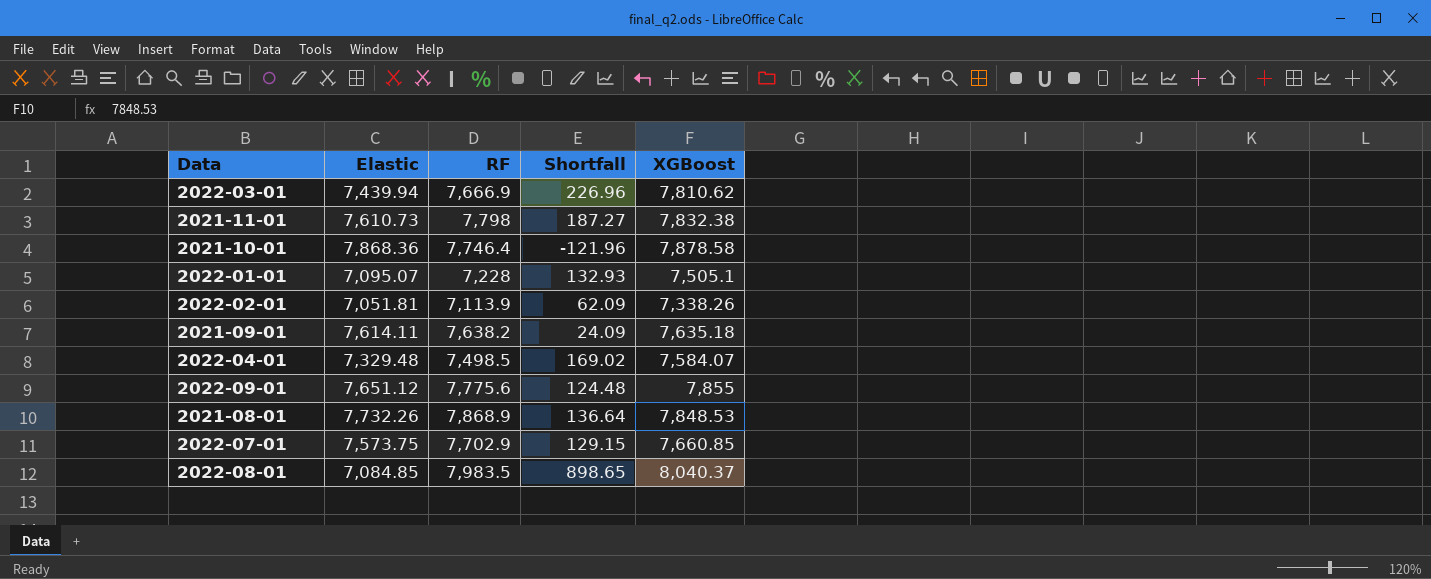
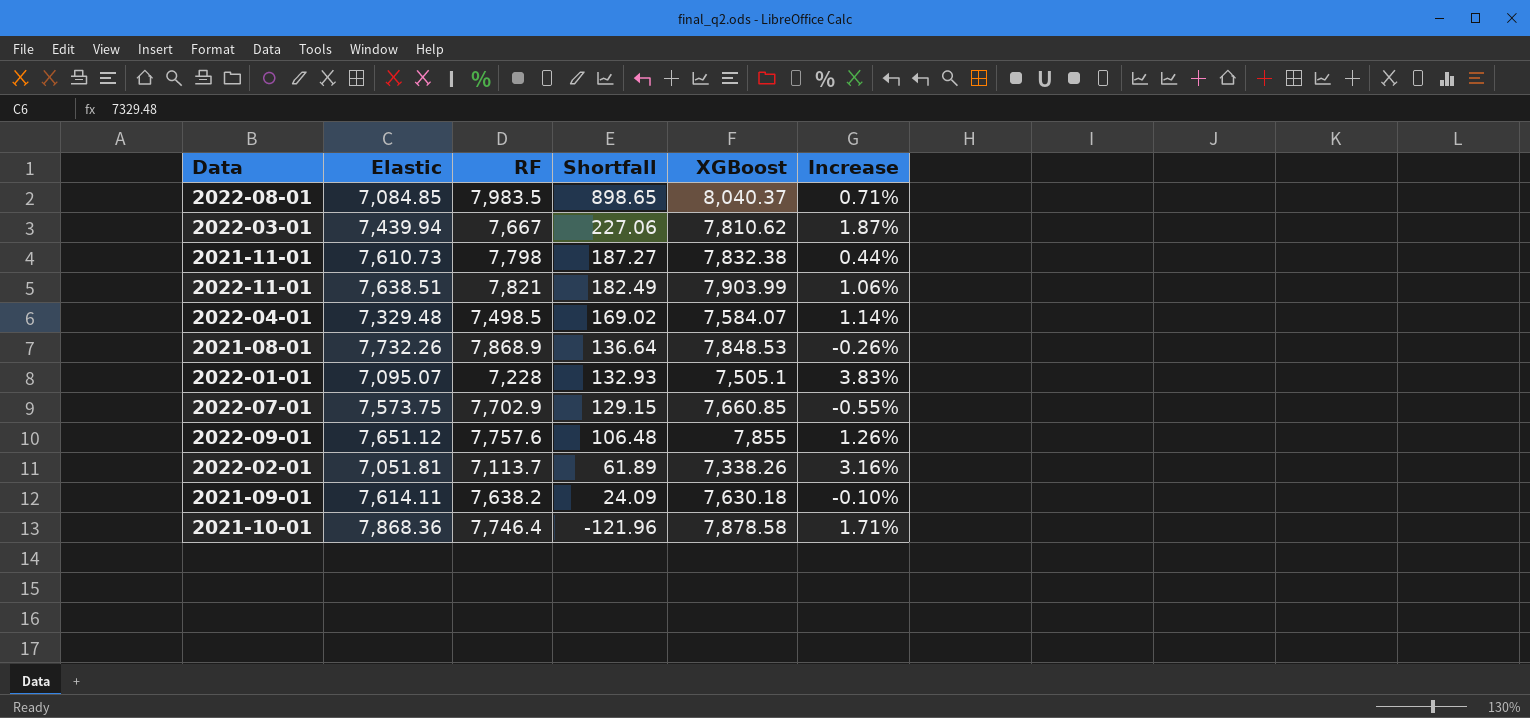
row order: none -> Shortfall descending
column Increase | formula: none -> ([XGBoost] - [RF]) / [RF]
2022-03-01 | RF: 7,666.9 -> 7,667
2022-03-01 | Shortfall: 226.96 -> 227.06
row 2022-11-01: none -> 7,638.51 | 7,821 | 182.49 | 7,903.99 | 1.06%
2022-09-01 | RF: 7,775.6 -> 7,757.6
2022-09-01 | Shortfall: 124.48 -> 106.48
2022-02-01 | RF: 7,113.9 -> 7,113.7
2022-02-01 | Shortfall: 62.09 -> 61.89
2021-09-01 | XGBoost: 7,635.18 -> 7,630.18

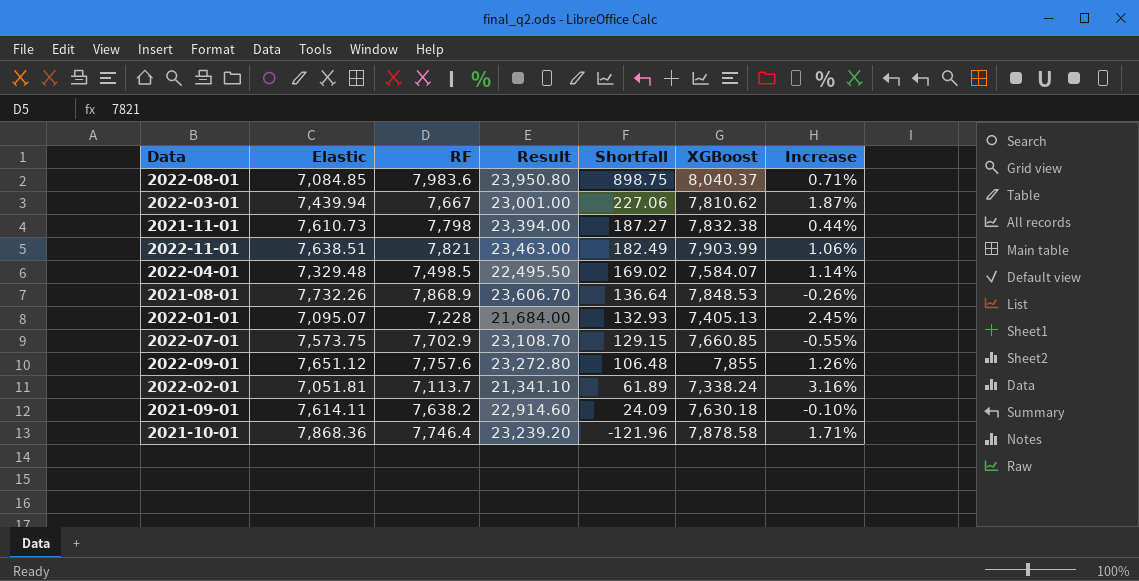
column Result | formula: none -> [RF] * 3
2022-08-01 | RF: 7,983.5 -> 7,983.6
2022-08-01 | Shortfall: 898.65 -> 898.75
2022-01-01 | XGBoost: 7,505.1 -> 7,405.13
2022-01-01 | Increase: 3.83% -> 2.45%
2022-02-01 | XGBoost: 7,338.26 -> 7,338.24

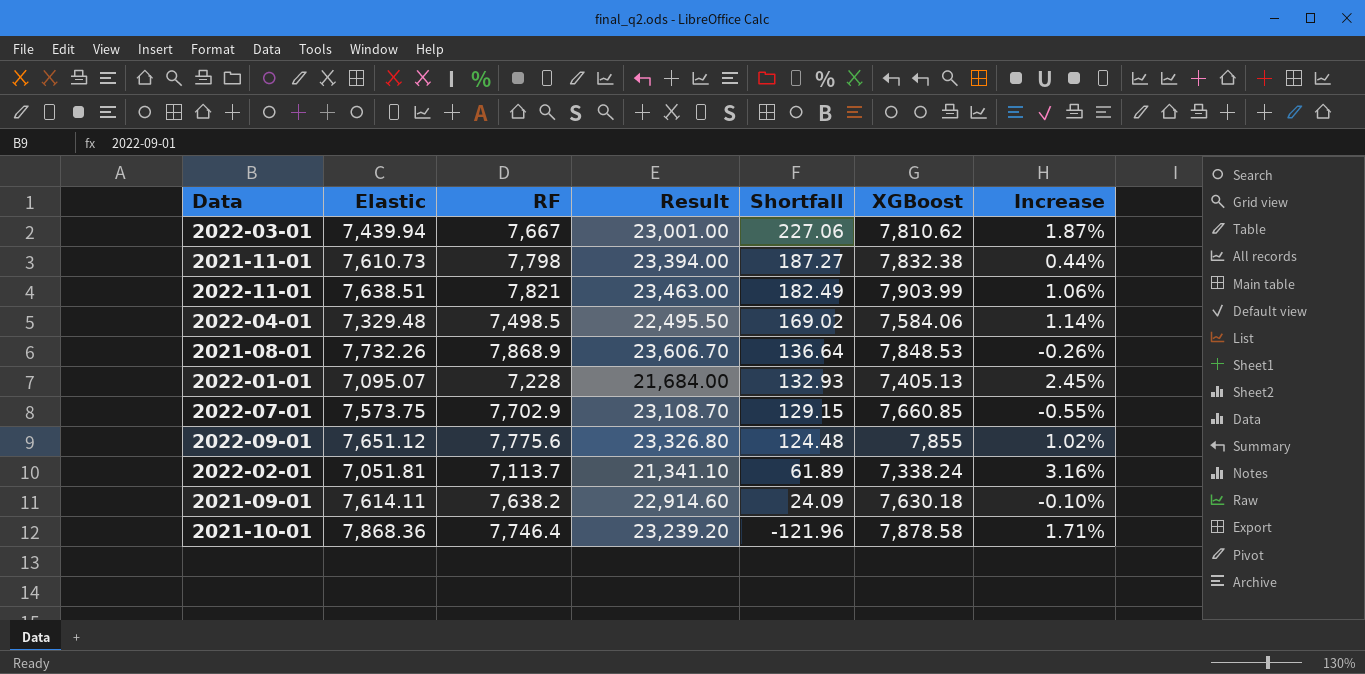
row 2022-08-01: 7,084.85 | 7,983.6 | 23,950.80 | 898.75 | 8,040.37 | 0.71% -> none
2022-04-01 | XGBoost: 7,584.07 -> 7,584.06
2022-09-01 | RF: 7,757.6 -> 7,775.6
2022-09-01 | Result: 23,272.80 -> 23,326.80
2022-09-01 | Shortfall: 106.48 -> 124.48
2022-09-01 | Increase: 1.26% -> 1.02%

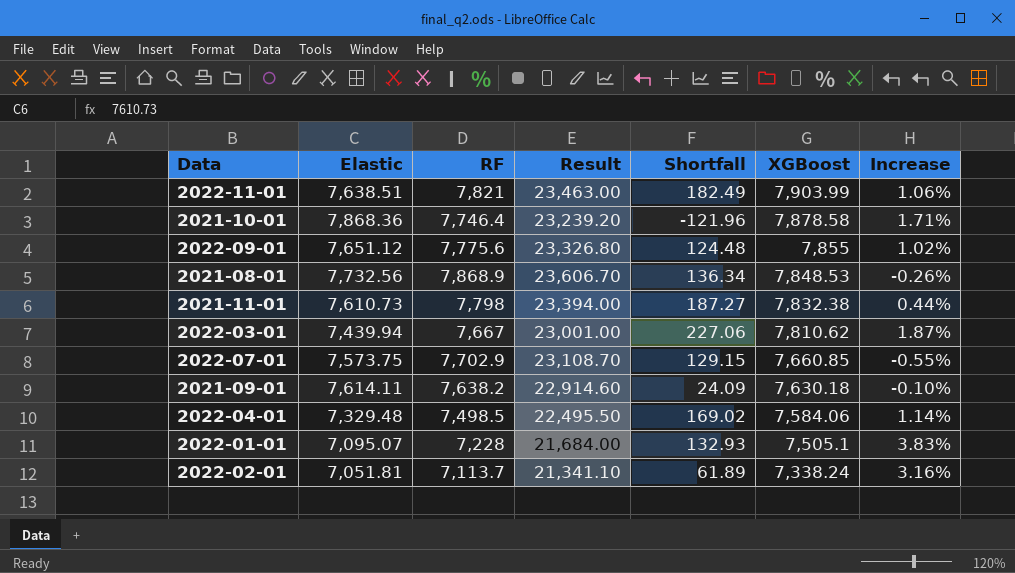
row order: Shortfall descending -> XGBoost descending
2021-08-01 | Elastic: 7,732.26 -> 7,732.56
2021-08-01 | Shortfall: 136.64 -> 136.34
2022-01-01 | XGBoost: 7,405.13 -> 7,505.1
2022-01-01 | Increase: 2.45% -> 3.83%

